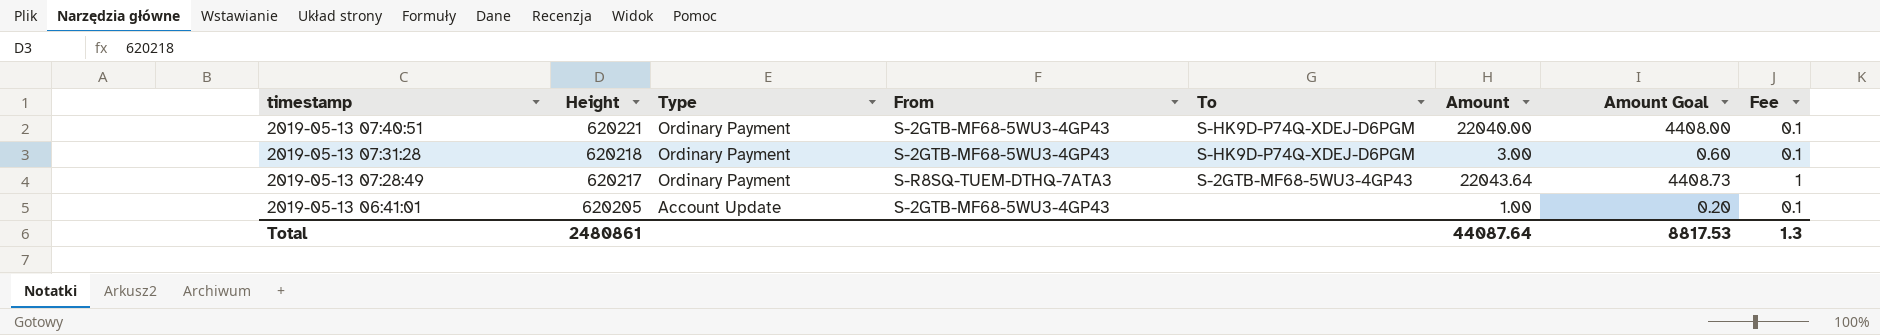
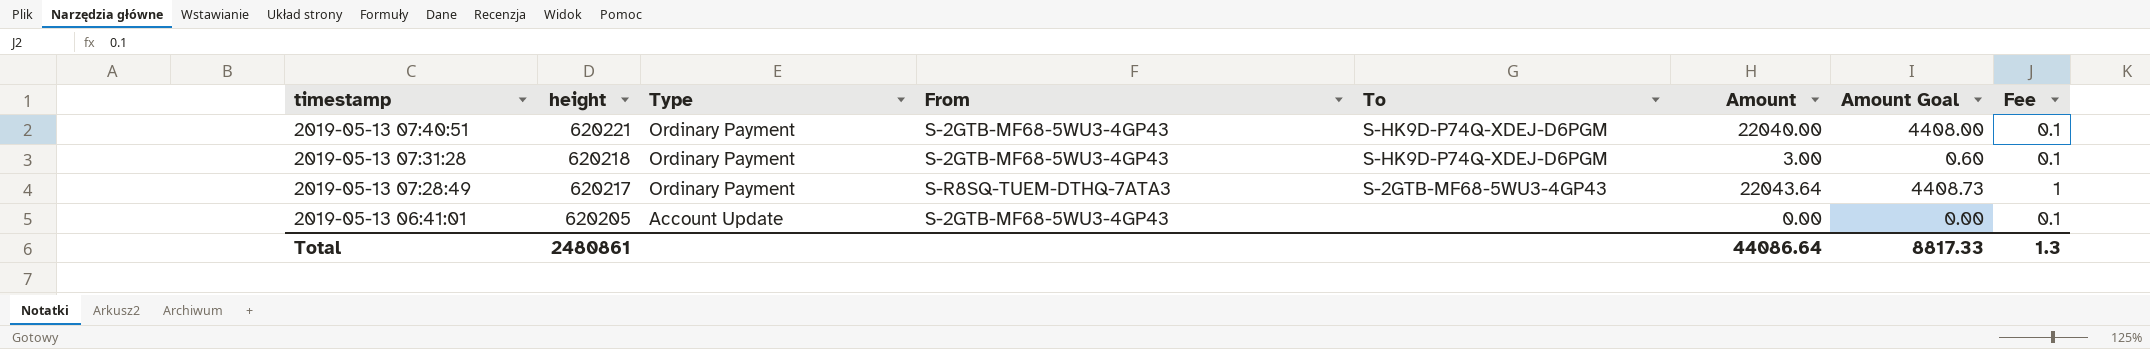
column name: Height -> height
2019-05-13 06:41:01 | Amount: 1.00 -> 0.00
2019-05-13 06:41:01 | Amount Goal: 0.20 -> 0.00
Total | Amount: 44087.64 -> 44086.64
Total | Amount Goal: 8817.53 -> 8817.33

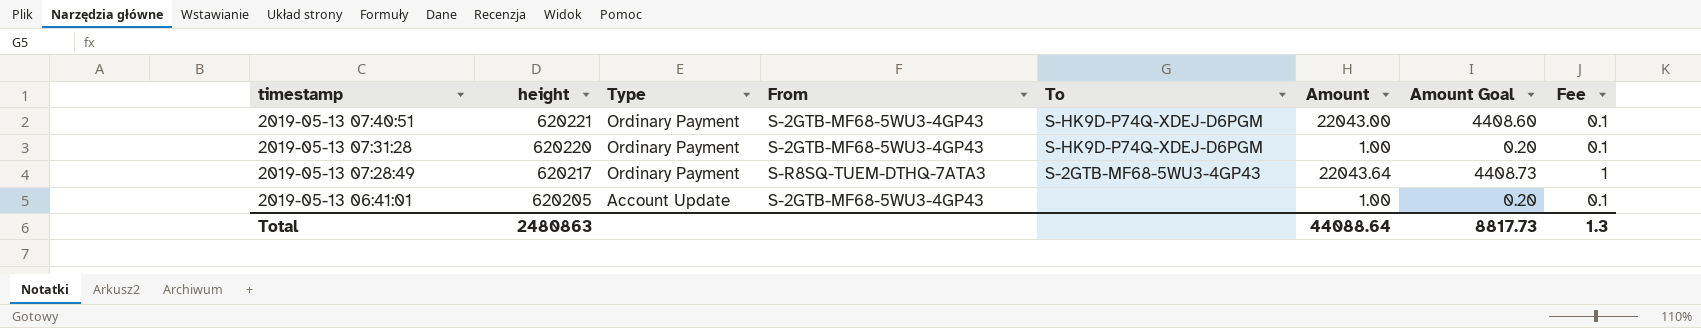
2019-05-13 07:40:51 | Amount: 22040.00 -> 22043.00
2019-05-13 07:40:51 | Amount Goal: 4408.00 -> 4408.60
2019-05-13 07:31:28 | height: 620218 -> 620220
2019-05-13 07:31:28 | Amount: 3.00 -> 1.00
2019-05-13 07:31:28 | Amount Goal: 0.60 -> 0.20
2019-05-13 06:41:01 | Amount: 0.00 -> 1.00
2019-05-13 06:41:01 | Amount Goal: 0.00 -> 0.20
Total | height: 2480861 -> 2480863
Total | Amount: 44086.64 -> 44088.64
Total | Amount Goal: 8817.33 -> 8817.73

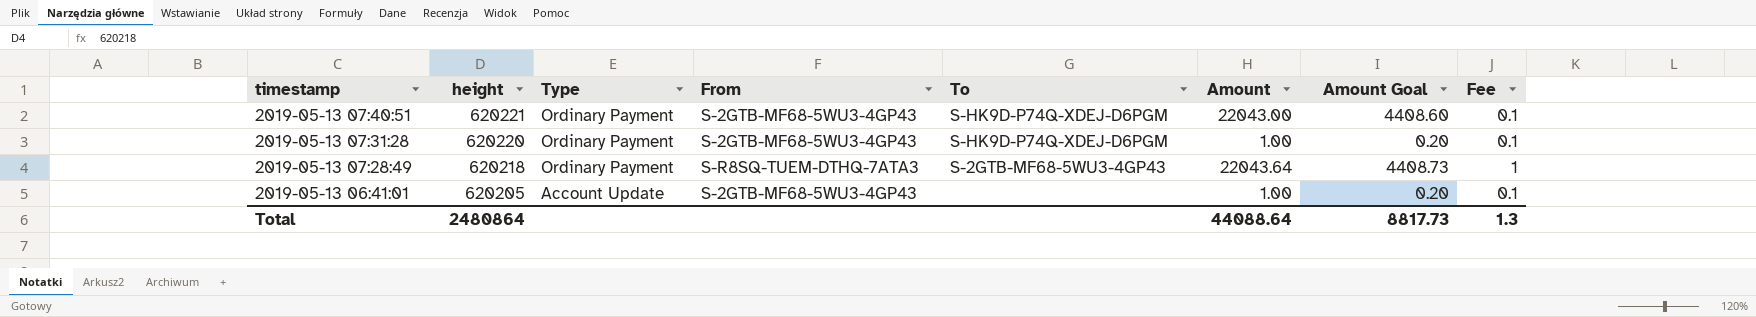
2019-05-13 07:28:49 | height: 620217 -> 620218
Total | height: 2480863 -> 2480864

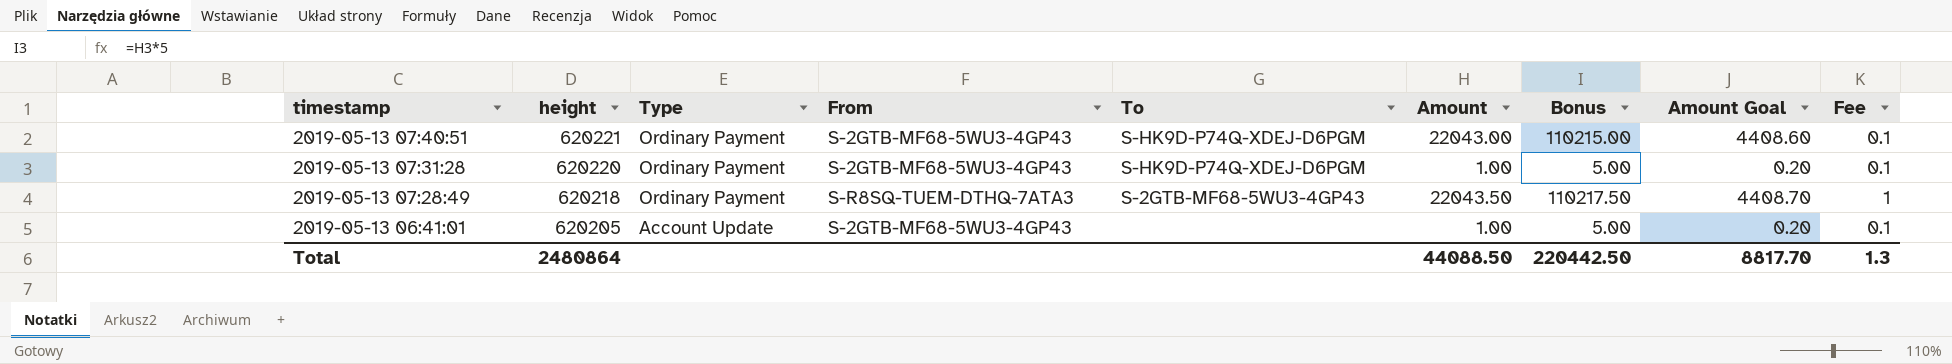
column Bonus | formula: none -> [Amount] * 5
2019-05-13 07:28:49 | Amount: 22043.64 -> 22043.50
2019-05-13 07:28:49 | Amount Goal: 4408.73 -> 4408.70
Total | Amount: 44088.64 -> 44088.50
Total | Amount Goal: 8817.73 -> 8817.70

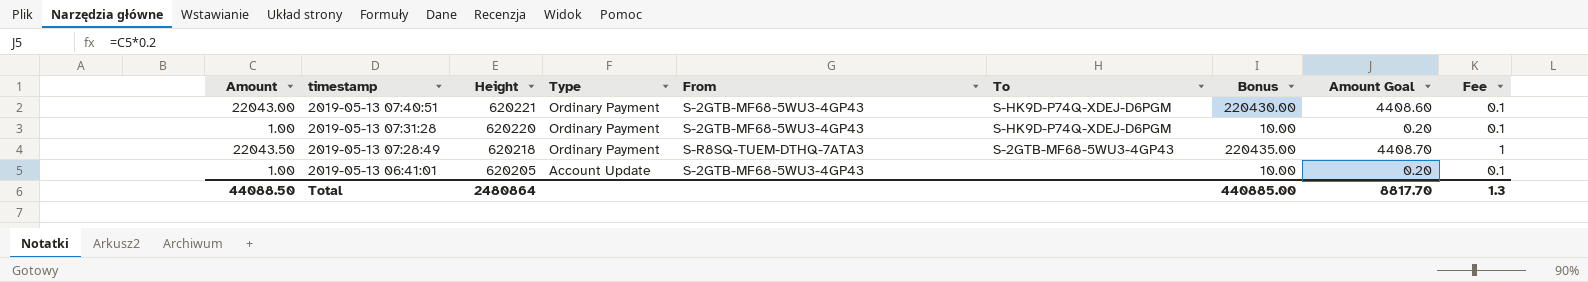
column Amount | position: 6 -> 1
column name: height -> Height
column Bonus | formula: [Amount] * 5 -> [Amount] * 10
Total | Bonus: 220442.50 -> 440885.00

